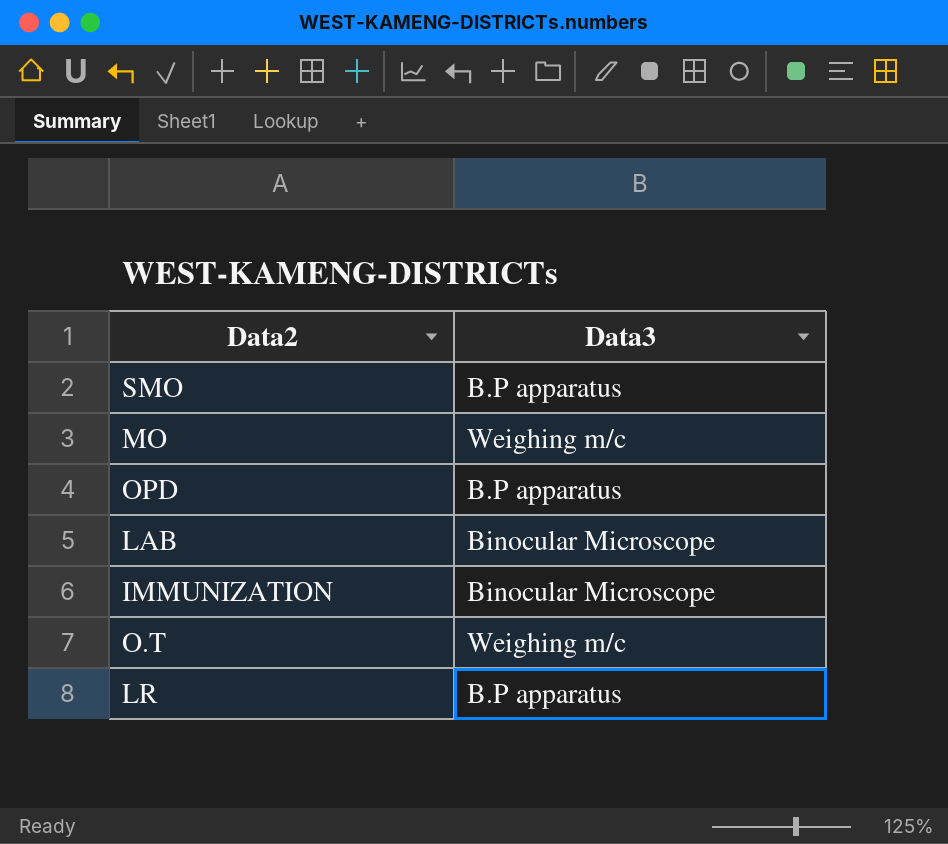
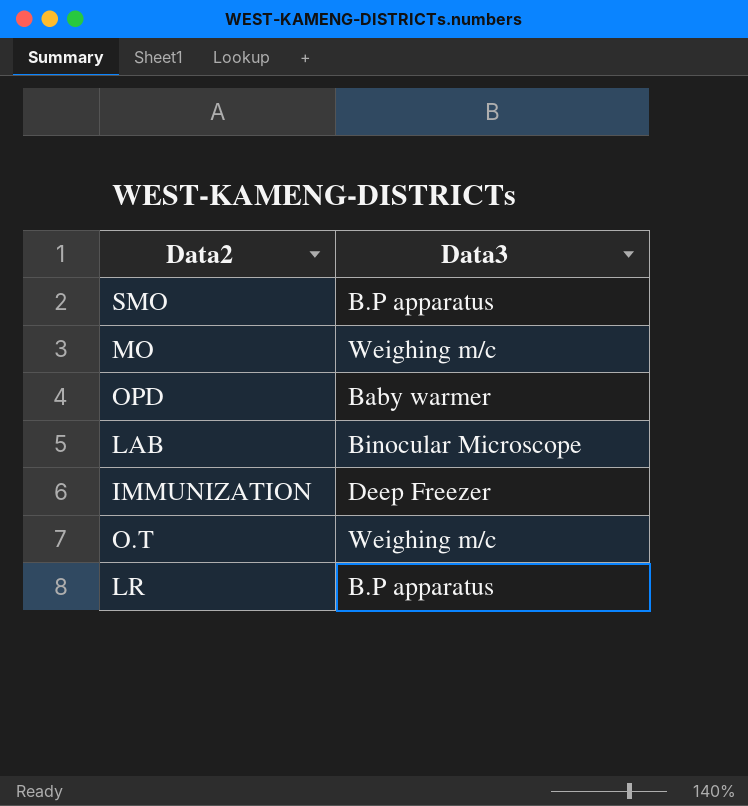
OPD | Data3: B.P apparatus -> Baby warmer
IMMUNIZATION | Data3: Binocular Microscope -> Deep Freezer

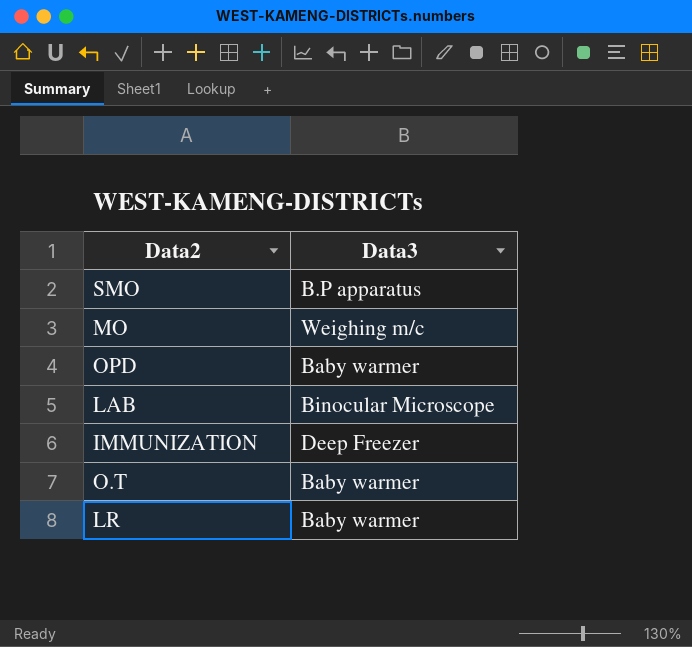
O.T | Data3: Weighing m/c -> Baby warmer
LR | Data3: B.P apparatus -> Baby warmer

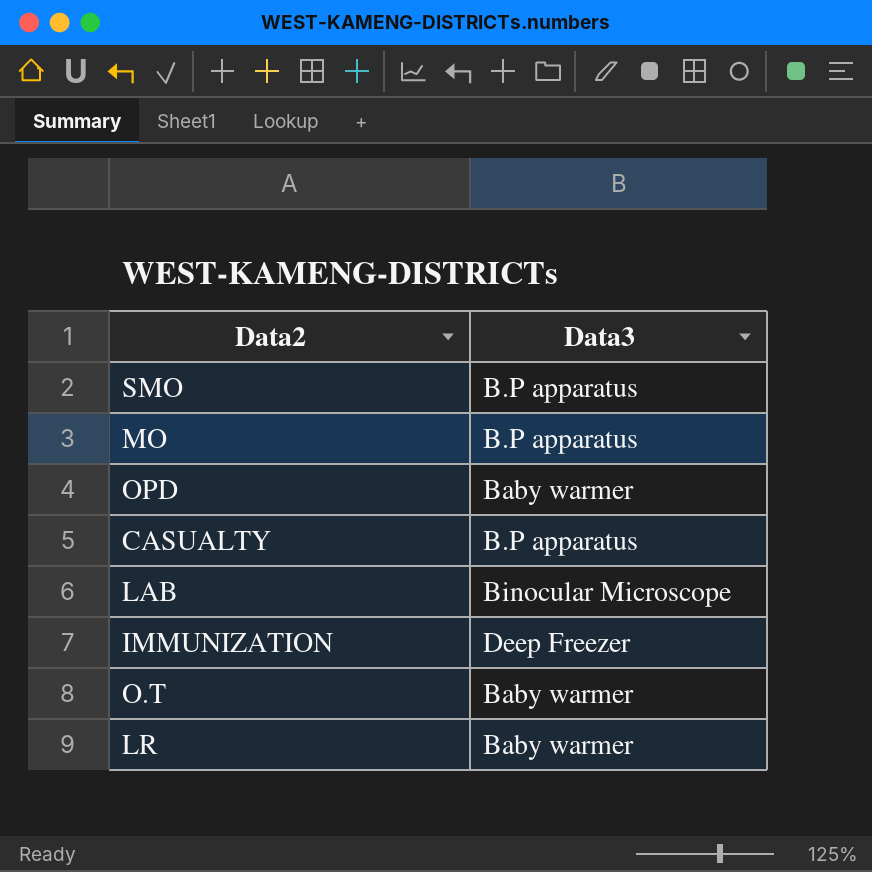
MO | Data3: Weighing m/c -> B.P apparatus
row CASUALTY: none -> B.P apparatus

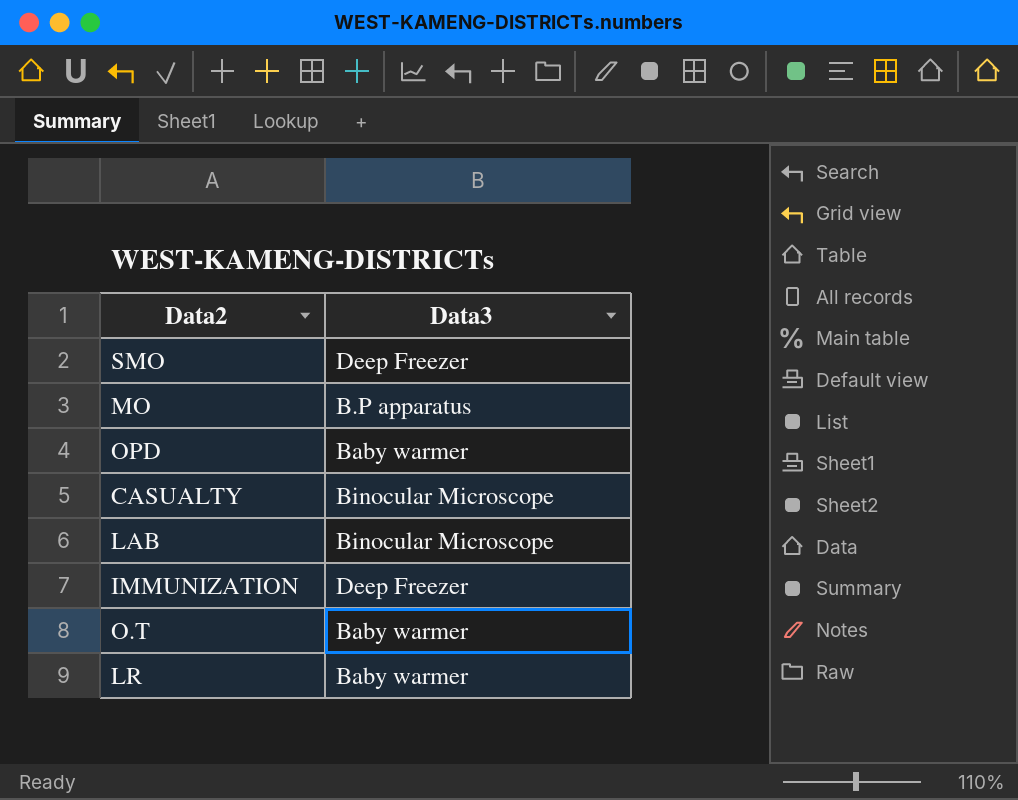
SMO | Data3: B.P apparatus -> Deep Freezer
CASUALTY | Data3: B.P apparatus -> Binocular Microscope

